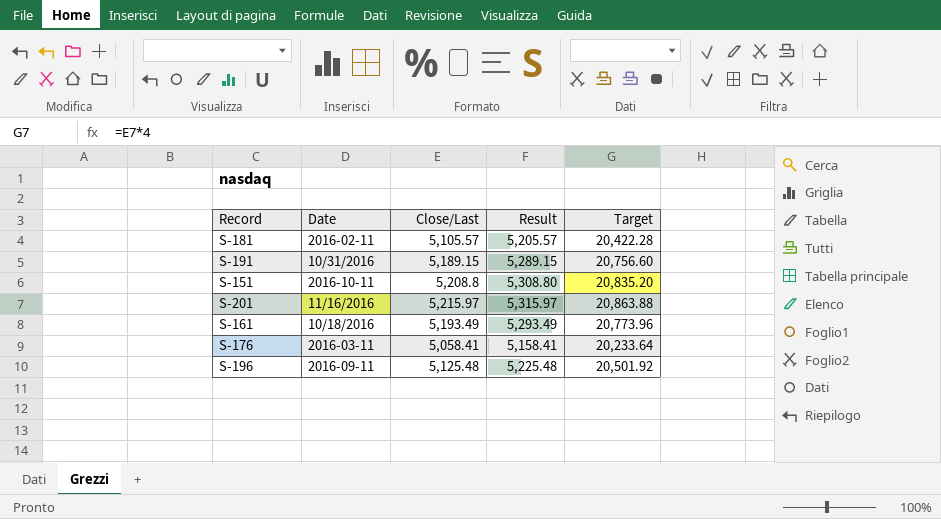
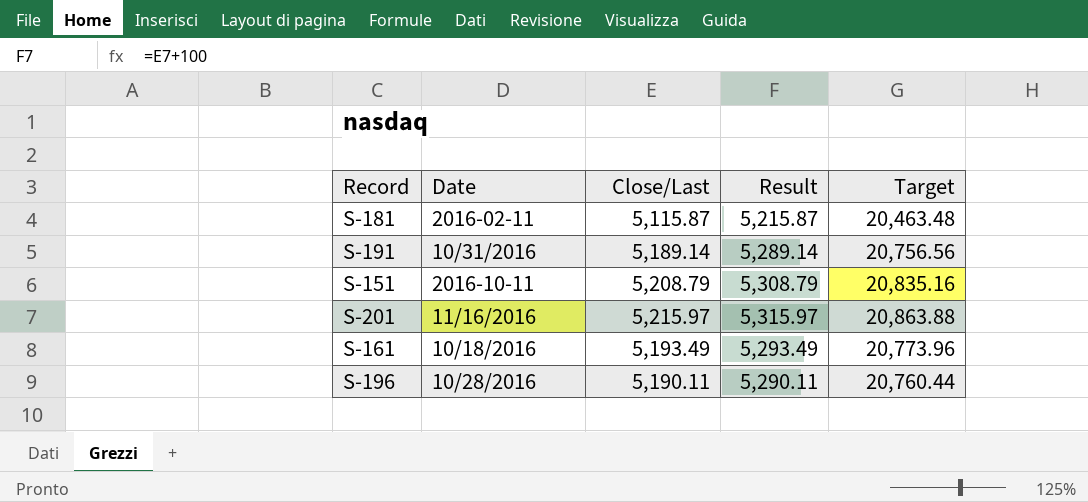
row S-176: 2016-03-11 | 5,058.41 | 5,158.41 | 20,233.64 -> none
S-181 | Close/Last: 5,105.57 -> 5,115.87
S-181 | Result: 5,205.57 -> 5,215.87
S-181 | Target: 20,422.28 -> 20,463.48
S-191 | Close/Last: 5,189.15 -> 5,189.14
S-191 | Result: 5,289.15 -> 5,289.14
S-191 | Target: 20,756.60 -> 20,756.56
S-151 | Close/Last: 5,208.8 -> 5,208.79
S-151 | Result: 5,308.80 -> 5,308.79
S-151 | Target: 20,835.20 -> 20,835.16
S-196 | Date: 2016-09-11 -> 10/28/2016
S-196 | Close/Last: 5,125.48 -> 5,190.11
S-196 | Result: 5,225.48 -> 5,290.11
S-196 | Target: 20,501.92 -> 20,760.44

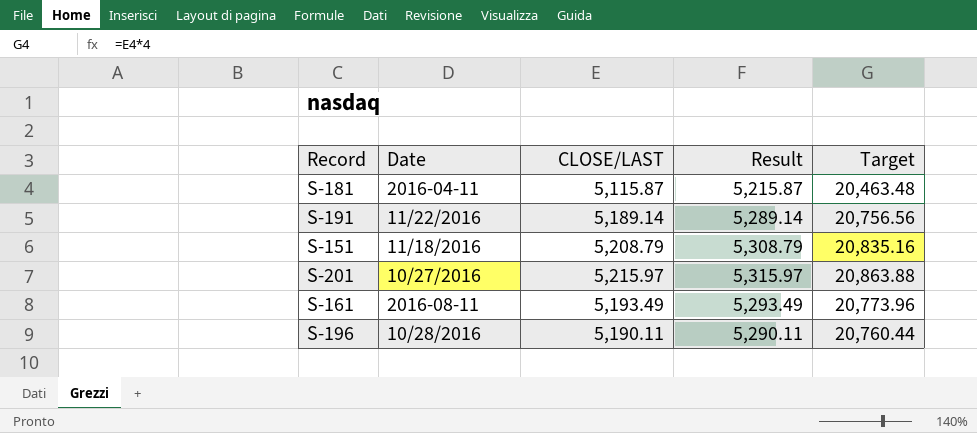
column name: Close/Last -> CLOSE/LAST
S-181 | Date: 2016-02-11 -> 2016-04-11
S-191 | Date: 10/31/2016 -> 11/22/2016
S-151 | Date: 2016-10-11 -> 11/18/2016
S-201 | Date: 11/16/2016 -> 10/27/2016
S-161 | Date: 10/18/2016 -> 2016-08-11

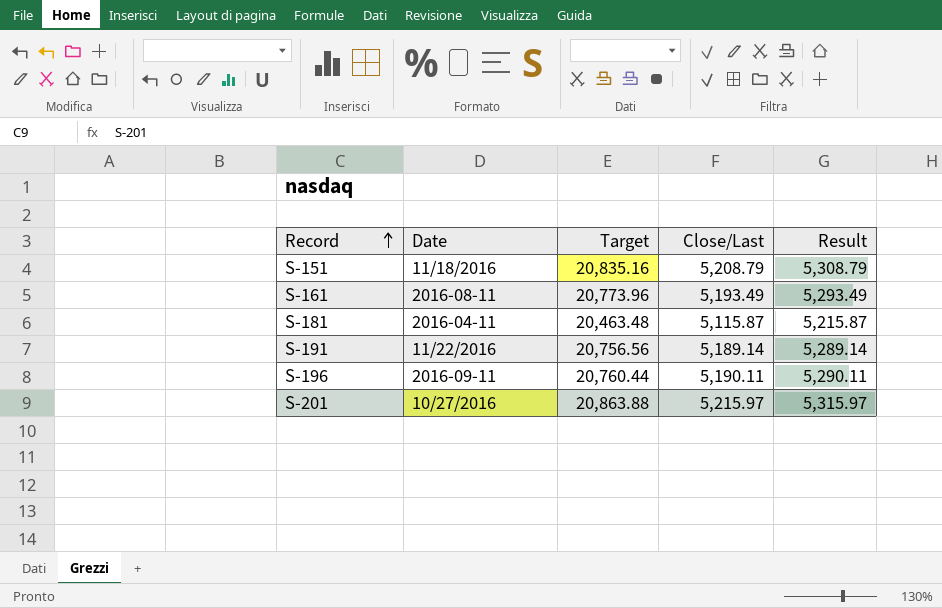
row order: none -> Record ascending
column Target | position: 5 -> 3
column name: CLOSE/LAST -> Close/Last
S-196 | Date: 10/28/2016 -> 2016-09-11

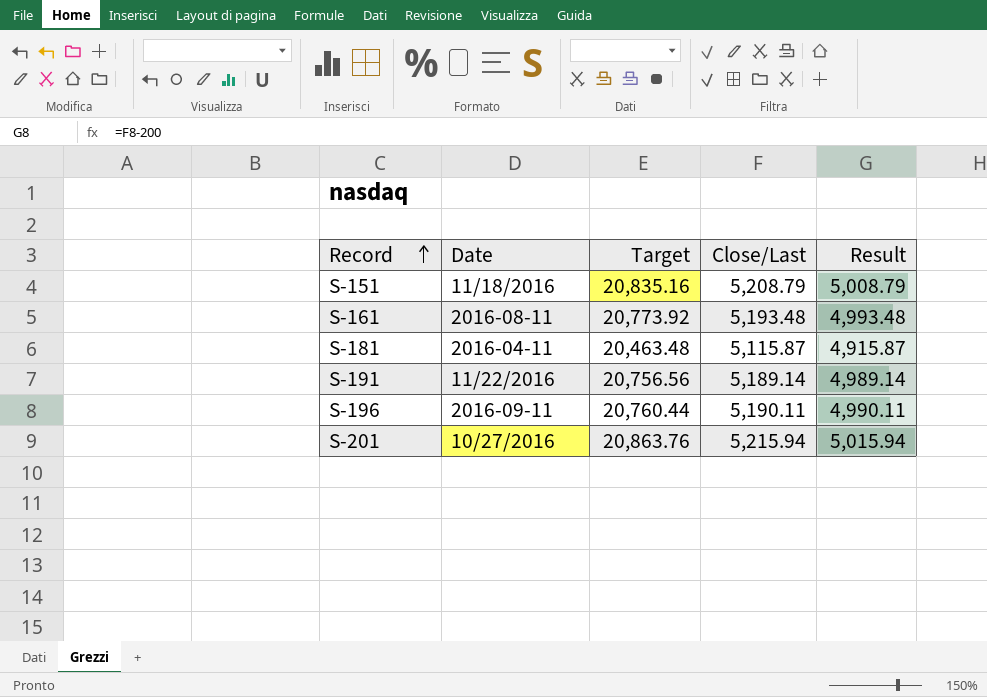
column Result | formula: [Close/Last] + 100 -> [Close/Last] - 200
S-161 | Target: 20,773.96 -> 20,773.92
S-161 | Close/Last: 5,193.49 -> 5,193.48
S-201 | Target: 20,863.88 -> 20,863.76
S-201 | Close/Last: 5,215.97 -> 5,215.94

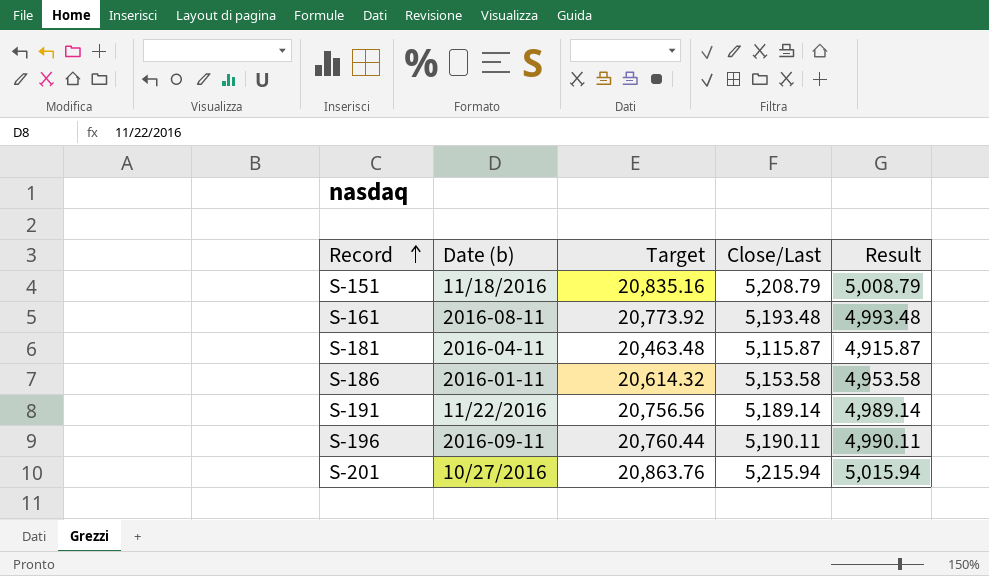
column name: Date -> Date (b)
row S-186: none -> 2016-01-11 | 20,614.32 | 5,153.58 | 4,953.58

